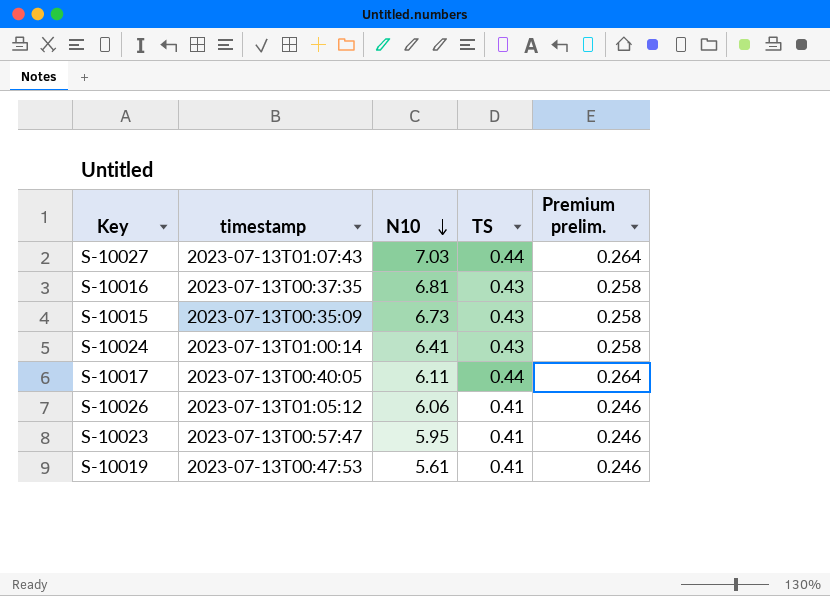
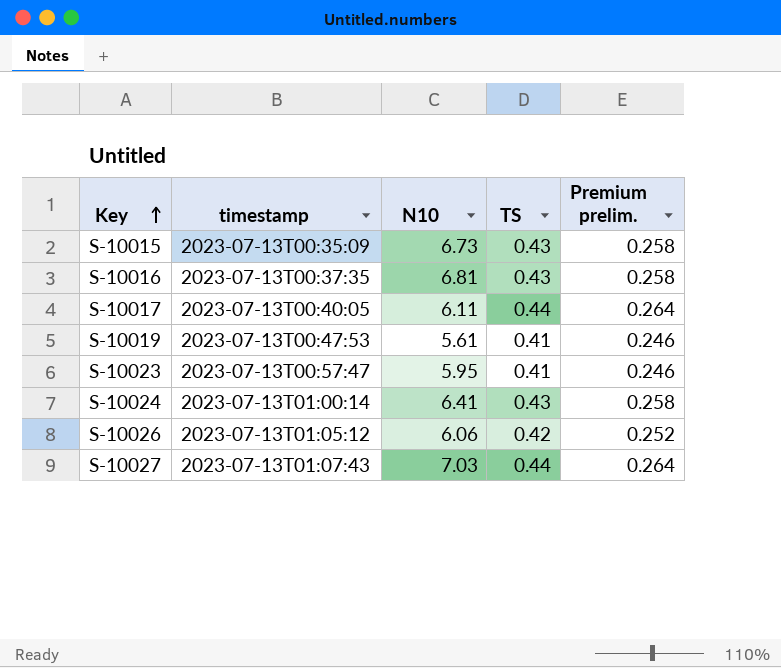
row order: N10 descending -> Key ascending
S-10026 | TS: 0.41 -> 0.42
S-10026 | Premium prelim.: 0.246 -> 0.252

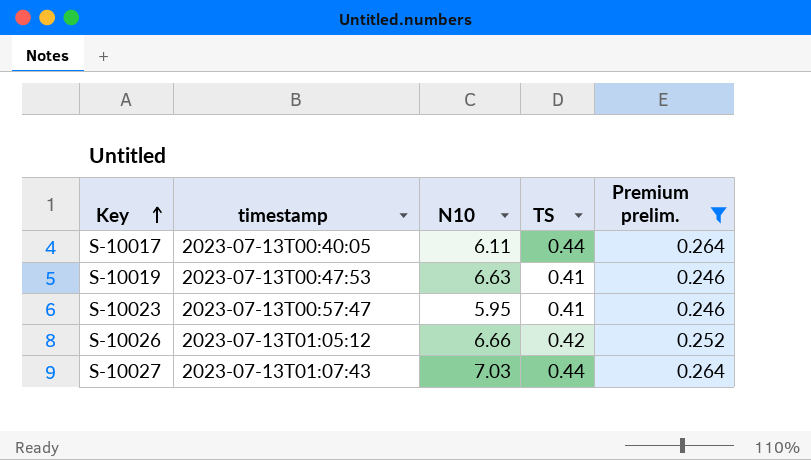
filter: none -> Premium prelim. != 0.258
S-10019 | N10: 5.61 -> 6.63
S-10026 | N10: 6.06 -> 6.66

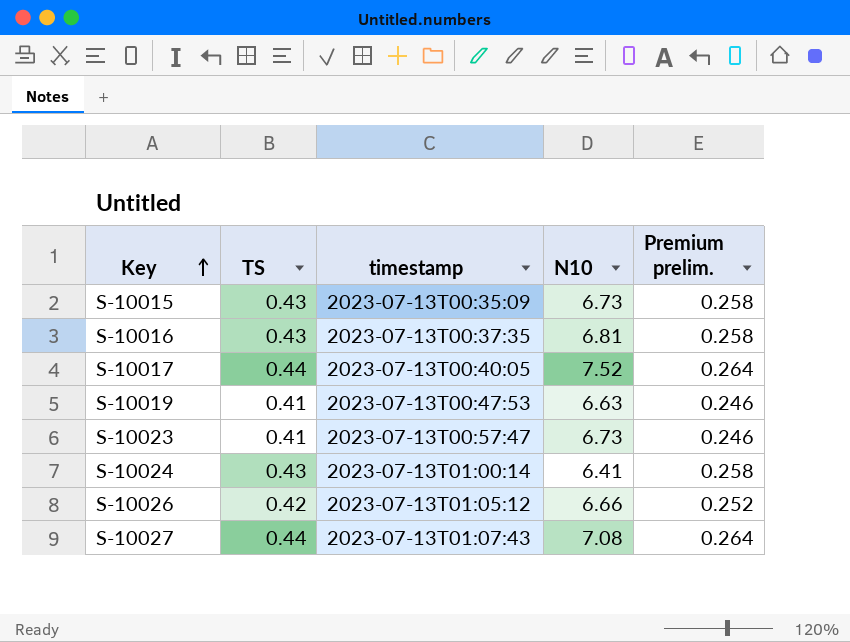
filter: Premium prelim. != 0.258 -> none
column TS | position: 4 -> 2
S-10017 | N10: 6.11 -> 7.52
S-10023 | N10: 5.95 -> 6.73
S-10027 | N10: 7.03 -> 7.08

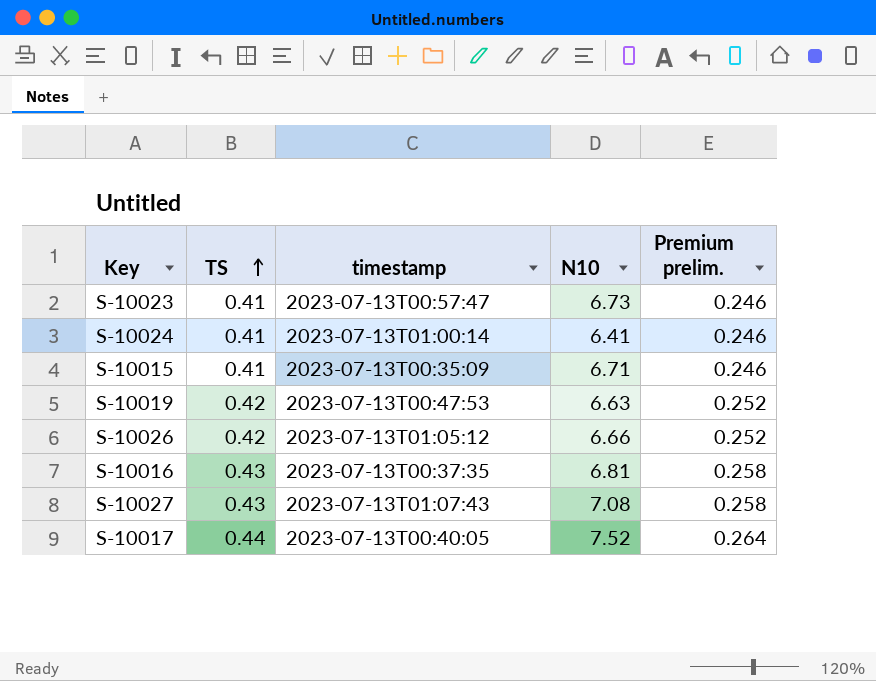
row order: Key ascending -> TS ascending
S-10024 | TS: 0.43 -> 0.41
S-10024 | Premium prelim.: 0.258 -> 0.246
S-10015 | TS: 0.43 -> 0.41
S-10015 | N10: 6.73 -> 6.71
S-10015 | Premium prelim.: 0.258 -> 0.246
S-10019 | TS: 0.41 -> 0.42
S-10019 | Premium prelim.: 0.246 -> 0.252
S-10027 | TS: 0.44 -> 0.43
S-10027 | Premium prelim.: 0.264 -> 0.258

